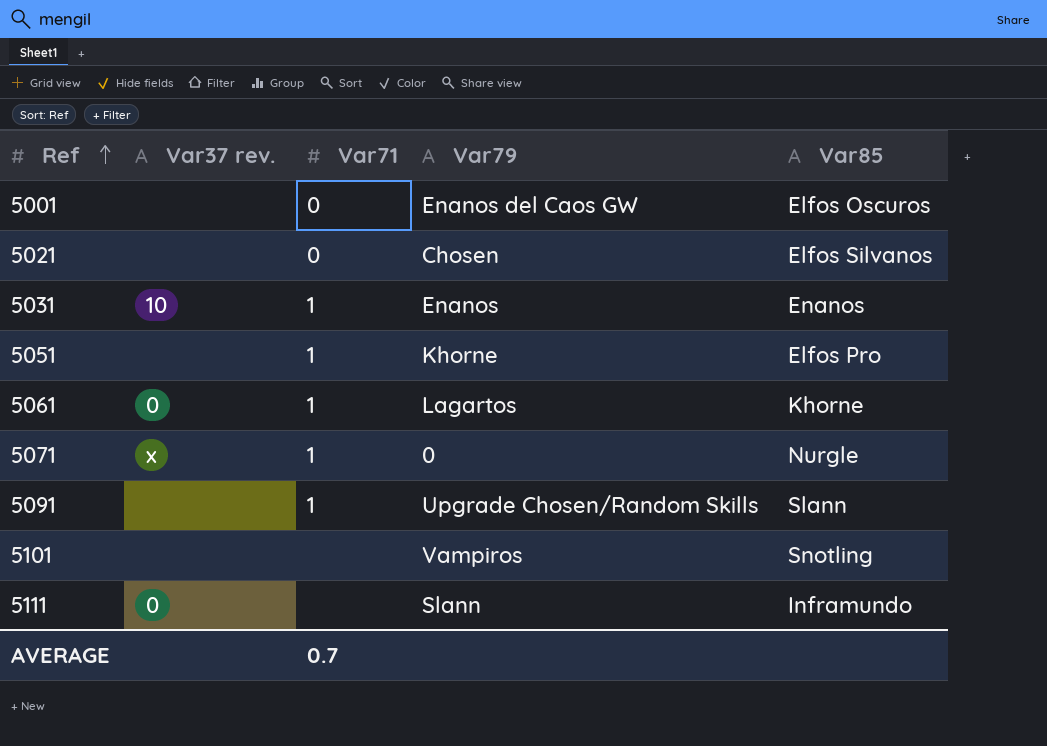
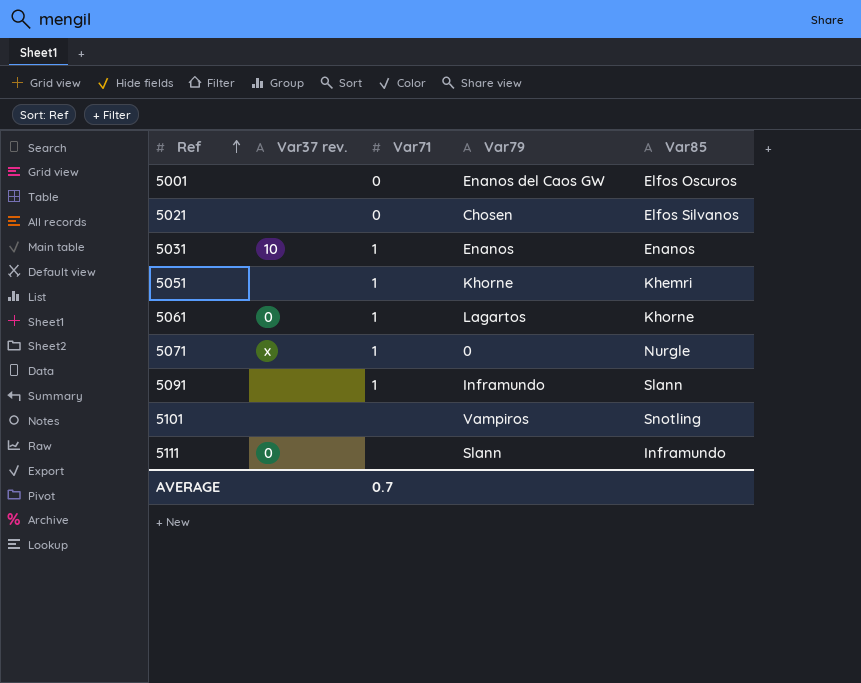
5051 | Var85: Elfos Pro -> Khemri
5091 | Var79: Upgrade Chosen/Random Skills -> Inframundo

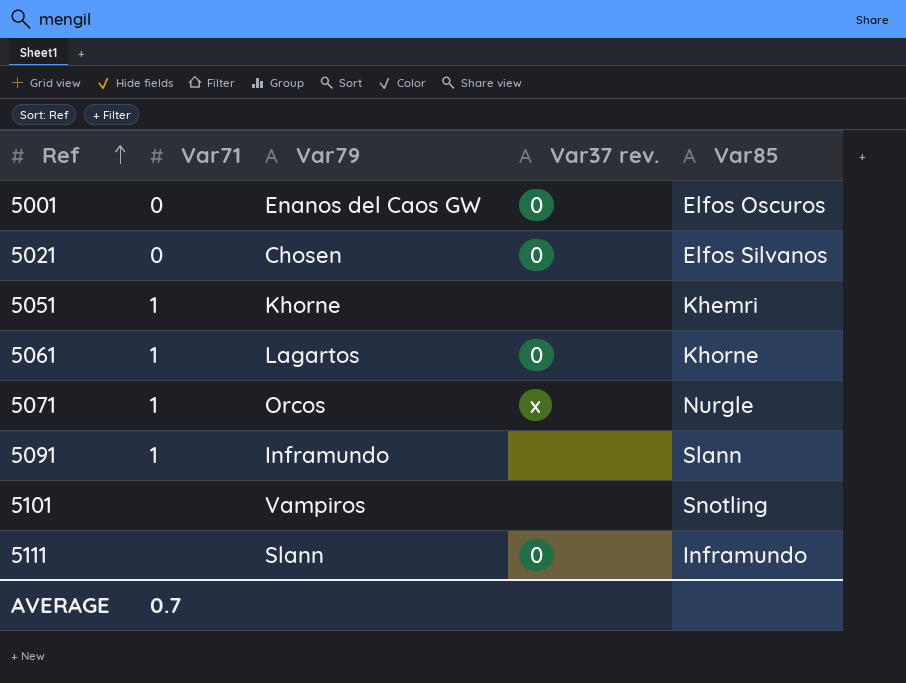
column Var37 rev. | position: 2 -> 4
row 5031: 10 | 1 | Enanos | Enanos -> none
5001 | Var37 rev.: none -> 0
5021 | Var37 rev.: none -> 0
5071 | Var79: 0 -> Orcos

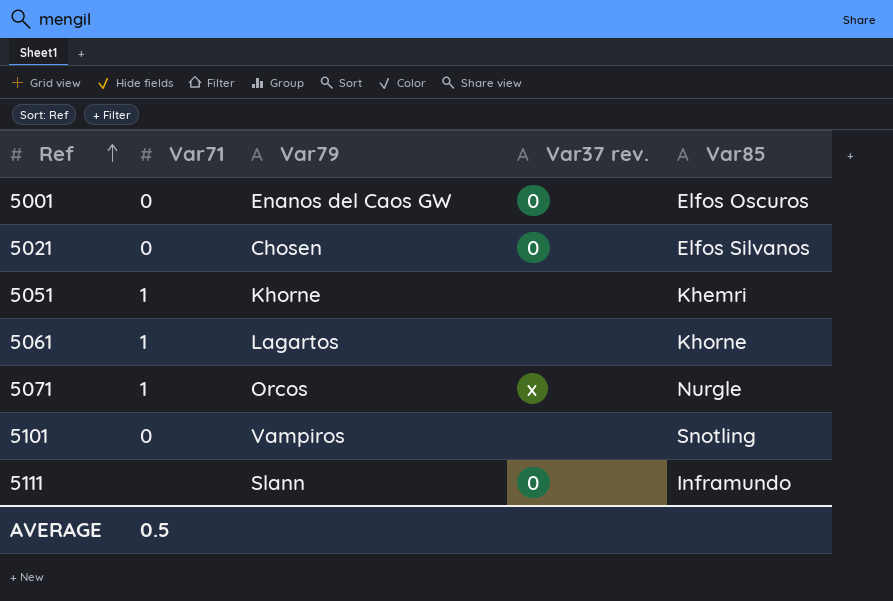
row 5091: 1 | Inframundo | none | Slann -> none
5061 | Var37 rev.: 0 -> none
5101 | Var71: none -> 0
AVERAGE | Var71: 0.7 -> 0.5

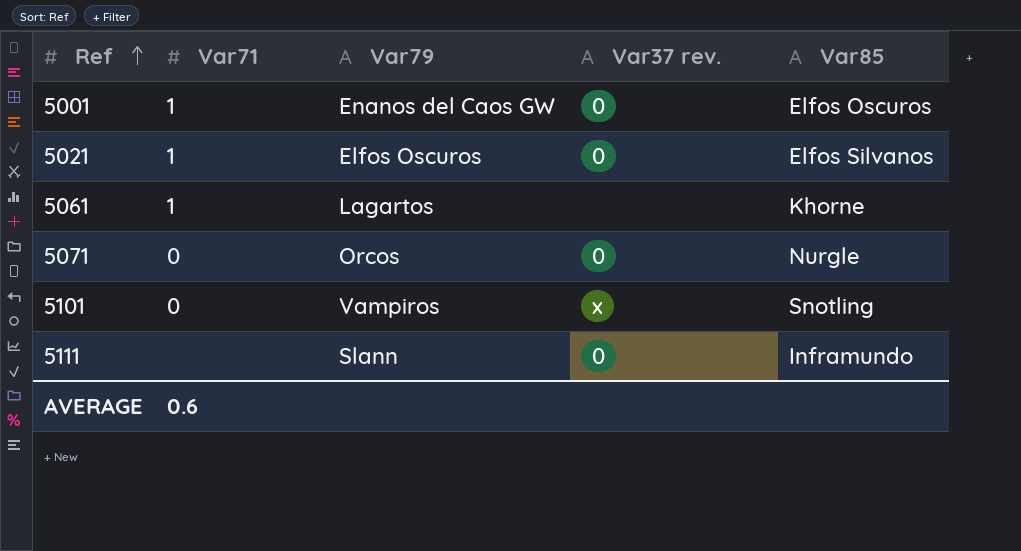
row 5051: 1 | Khorne | none | Khemri -> none
5001 | Var71: 0 -> 1
5021 | Var71: 0 -> 1
5021 | Var79: Chosen -> Elfos Oscuros
5071 | Var71: 1 -> 0
5071 | Var37 rev.: x -> 0
5101 | Var37 rev.: none -> x
AVERAGE | Var71: 0.5 -> 0.6

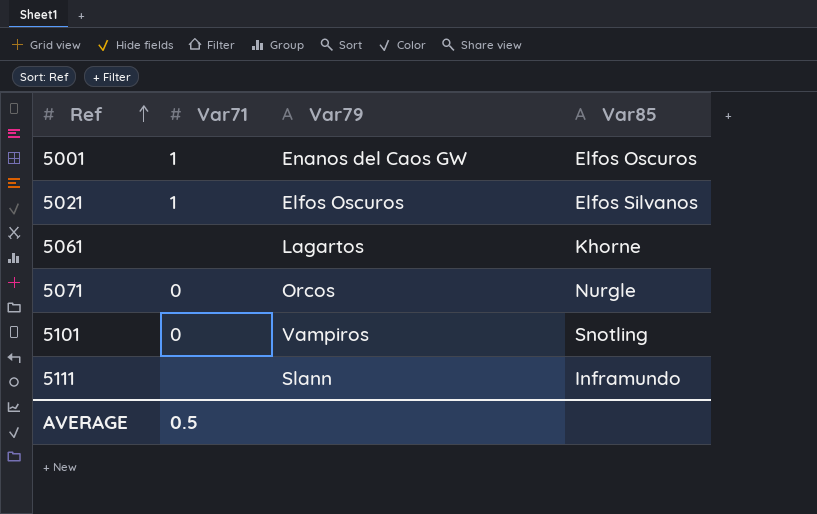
column Var37 rev. | position: 4 -> none
5061 | Var71: 1 -> none
AVERAGE | Var71: 0.6 -> 0.5

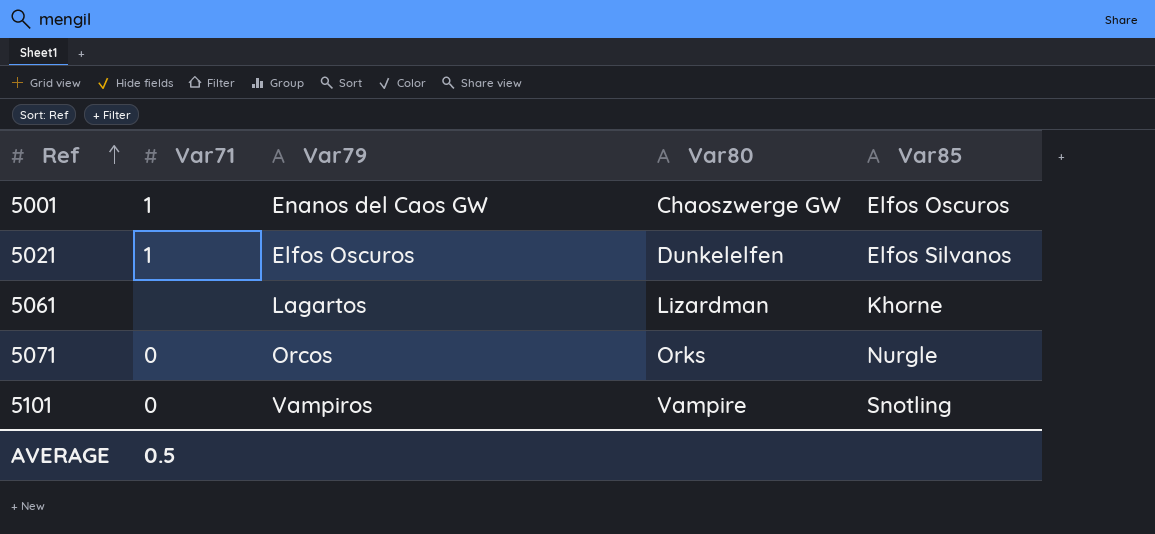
column Var80 | position: none -> 4
row 5111: none | Slann | Inframundo -> none

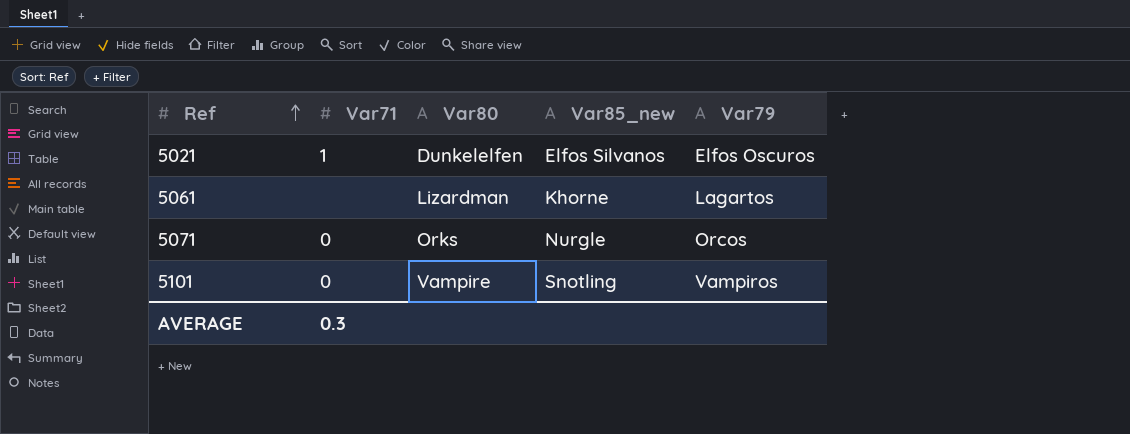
column name: Var85 -> Var85_new
column Var79 | position: 3 -> 5
row 5001: 1 | Enanos del Caos GW | Chaoszwerge GW | Elfos Oscuros -> none
AVERAGE | Var71: 0.5 -> 0.3

